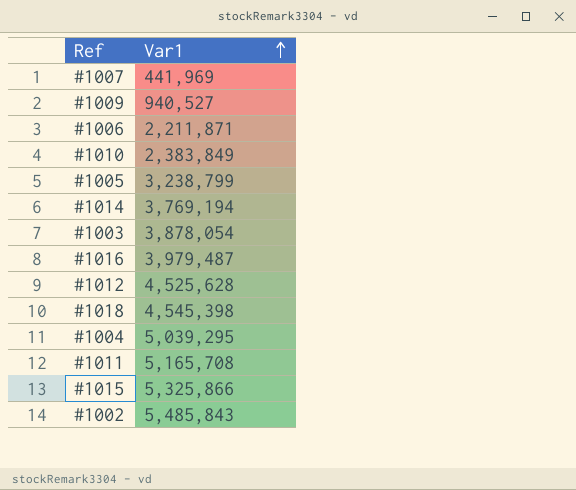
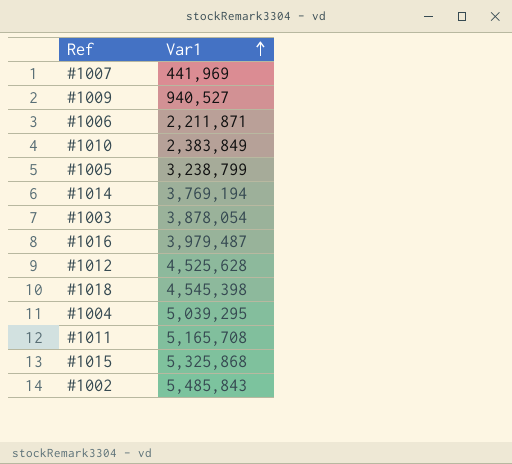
#1015 | Var1: 5,325,866 -> 5,325,868

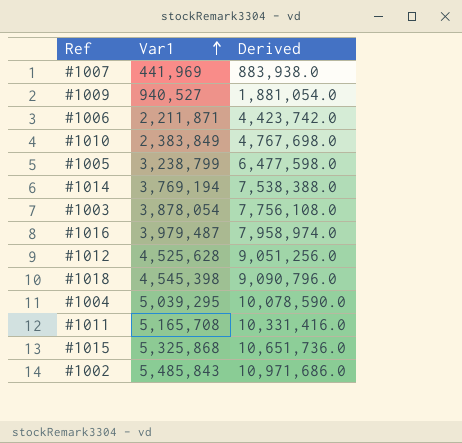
column Derived | formula: none -> [Var1] * 2

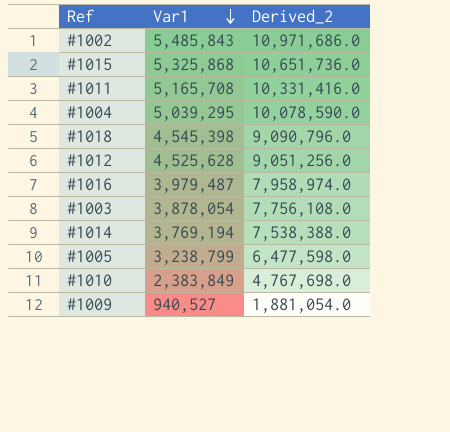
row order: Var1 ascending -> Var1 descending
column name: Derived -> Derived_2
row #1007: 441,969 | 883,938.0 -> none
row #1006: 2,211,871 | 4,423,742.0 -> none

